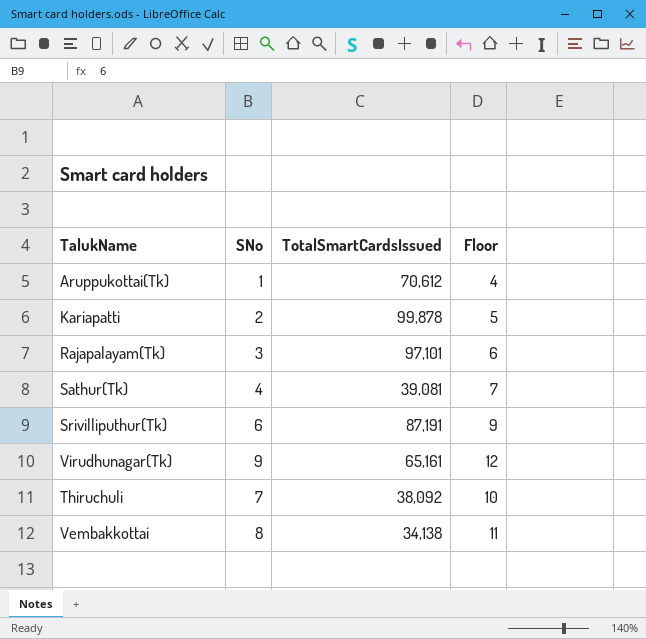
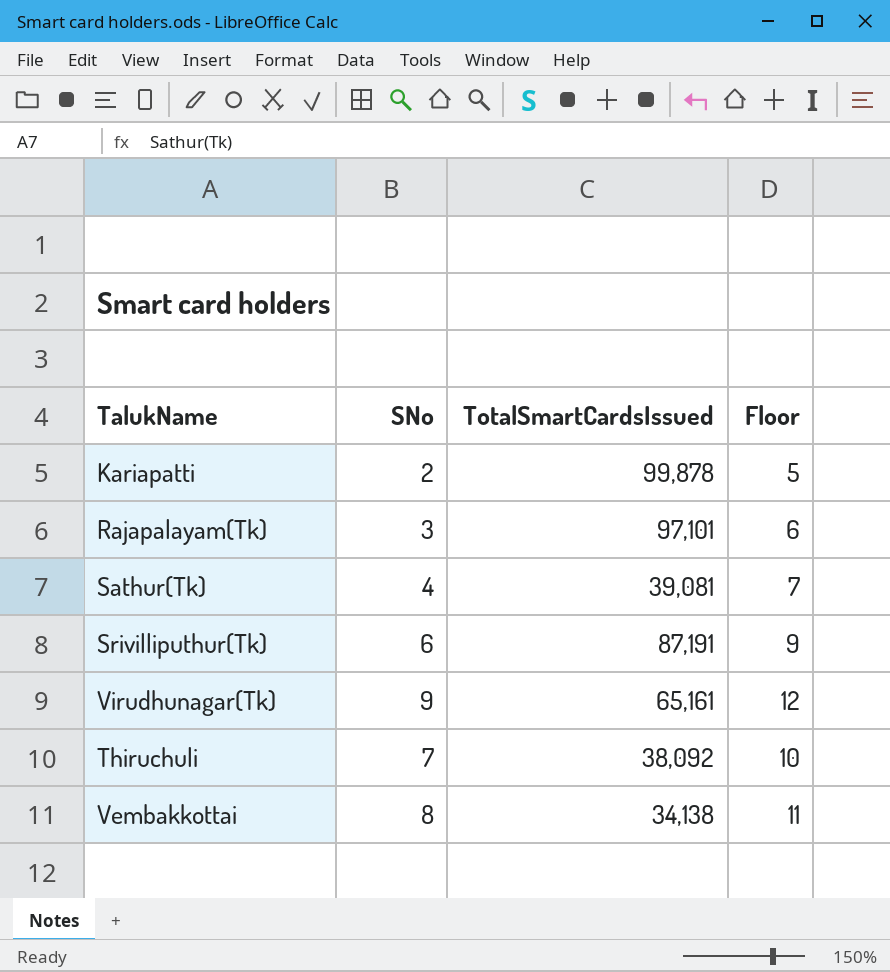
row Aruppukottai(Tk): 1 | 70,612 | 4 -> none

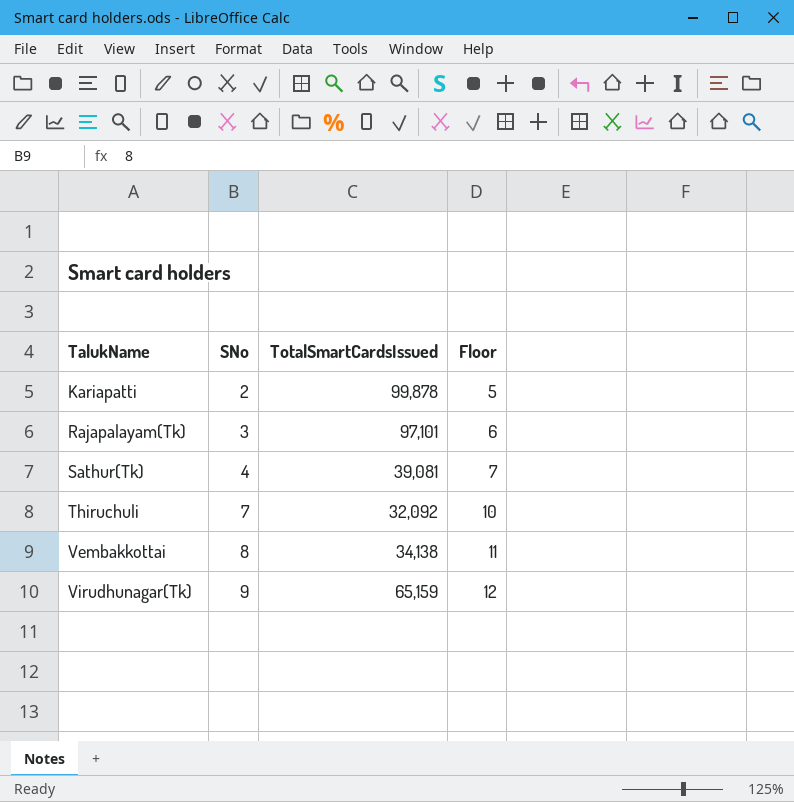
row order: none -> TalukName ascending
row Srivilliputhur(Tk): 6 | 87,191 | 9 -> none
Thiruchuli | TotalSmartCardsIssued: 38,092 -> 32,092
Virudhunagar(Tk) | TotalSmartCardsIssued: 65,161 -> 65,159

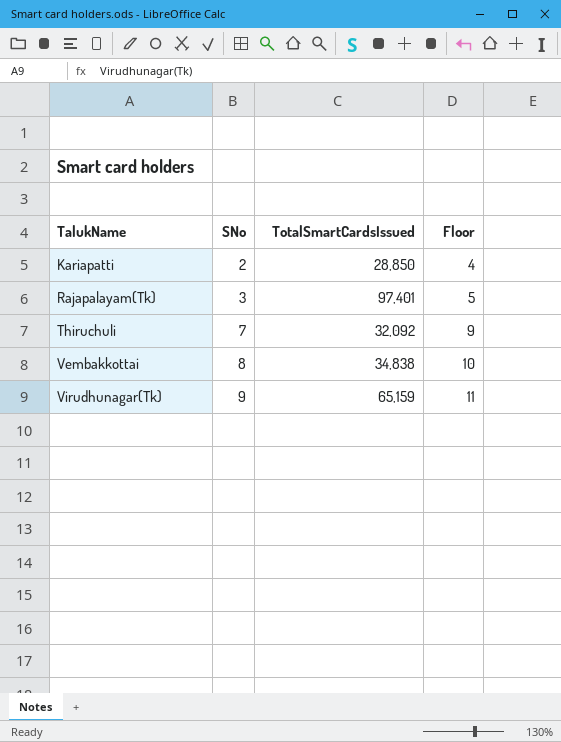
column Floor | formula: [SNo] + 3 -> [SNo] + 2
row Sathur(Tk): 4 | 39,081 | 7 -> none
Kariapatti | TotalSmartCardsIssued: 99,878 -> 28,850
Rajapalayam(Tk) | TotalSmartCardsIssued: 97,101 -> 97,401
Vembakkottai | TotalSmartCardsIssued: 34,138 -> 34,838

